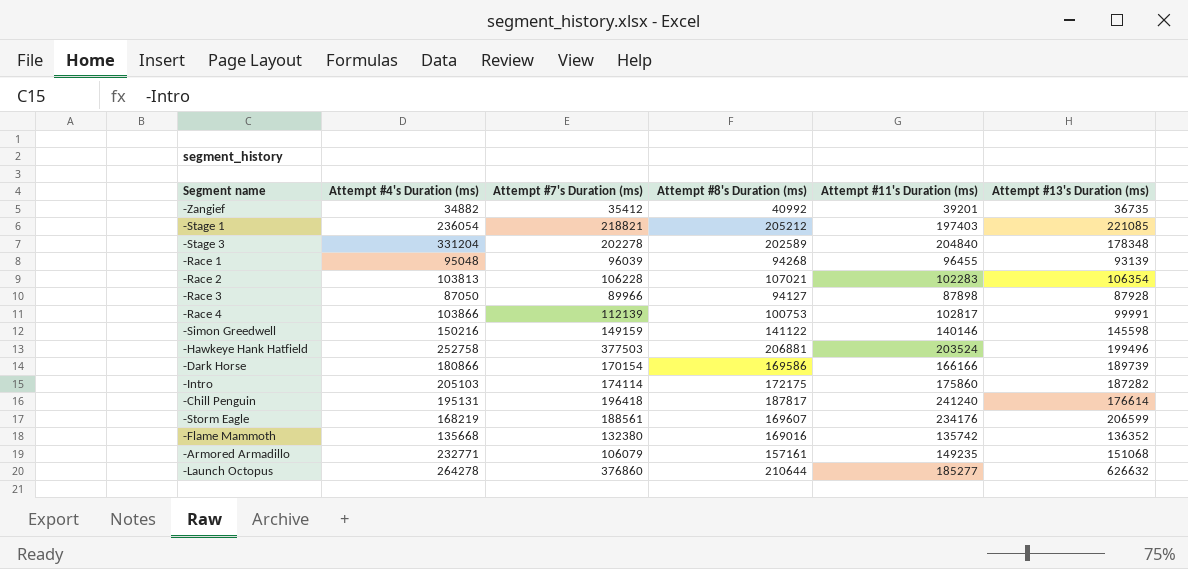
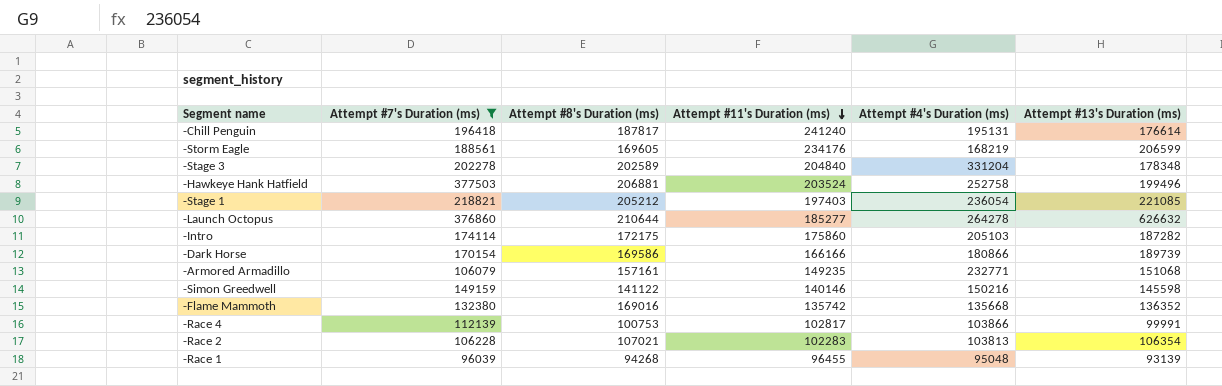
filter: none -> Attempt #7's Duration (ms) >= 96039
row order: none -> Attempt #11's Duration (ms) descending
column Attempt #4's Duration (ms) | position: 2 -> 5
-Storm Eagle | Attempt #8's Duration (ms): 169607 -> 169605

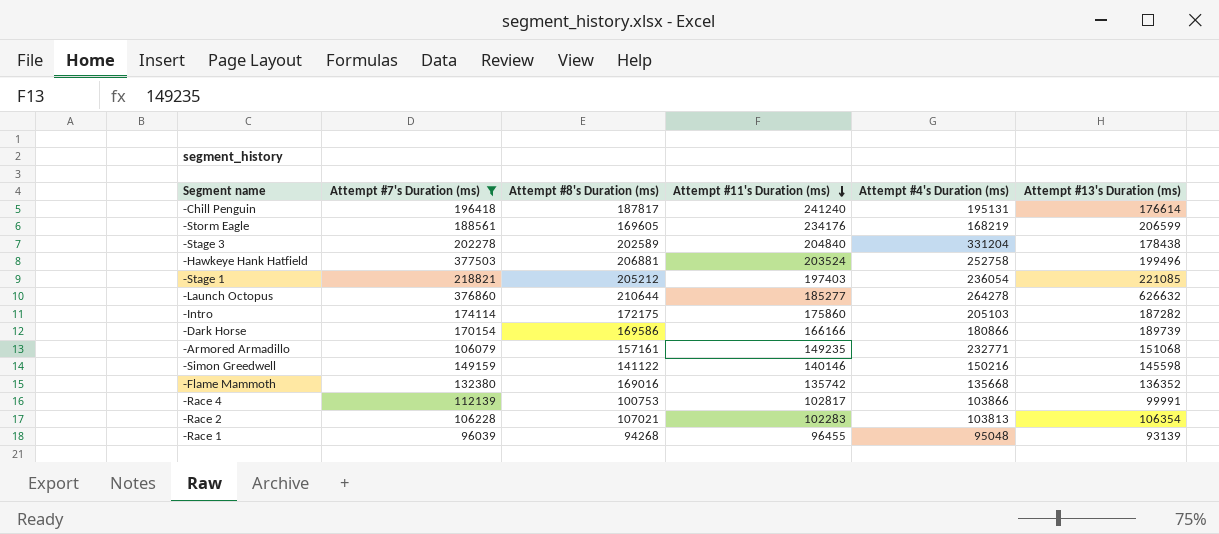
-Stage 3 | Attempt #13's Duration (ms): 178348 -> 178438

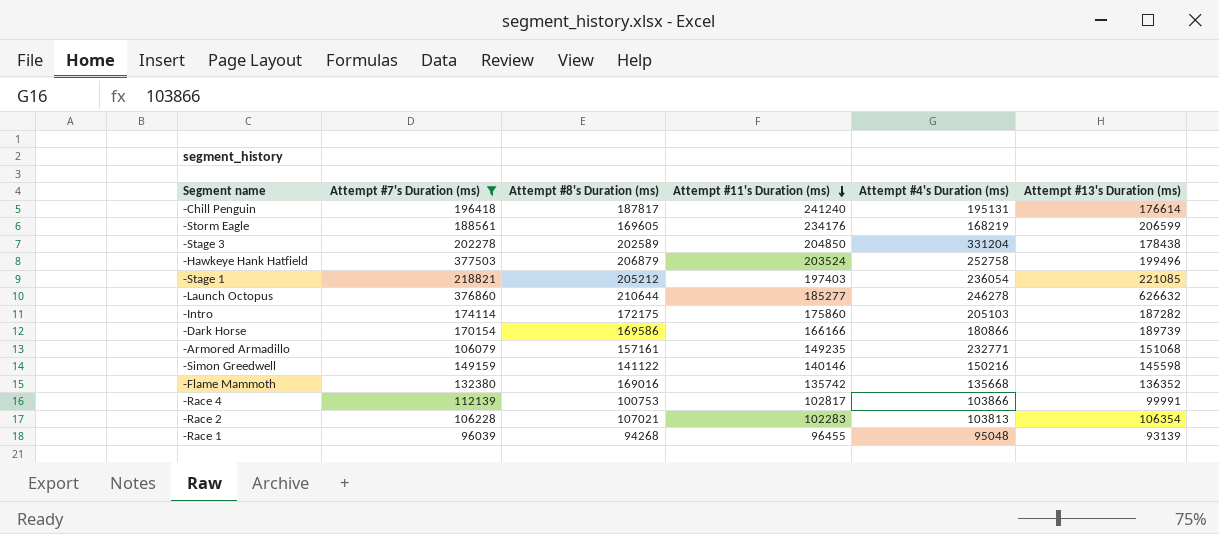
-Stage 3 | Attempt #11's Duration (ms): 204840 -> 204850
-Hawkeye Hank Hatfield | Attempt #8's Duration (ms): 206881 -> 206879
-Launch Octopus | Attempt #4's Duration (ms): 264278 -> 246278

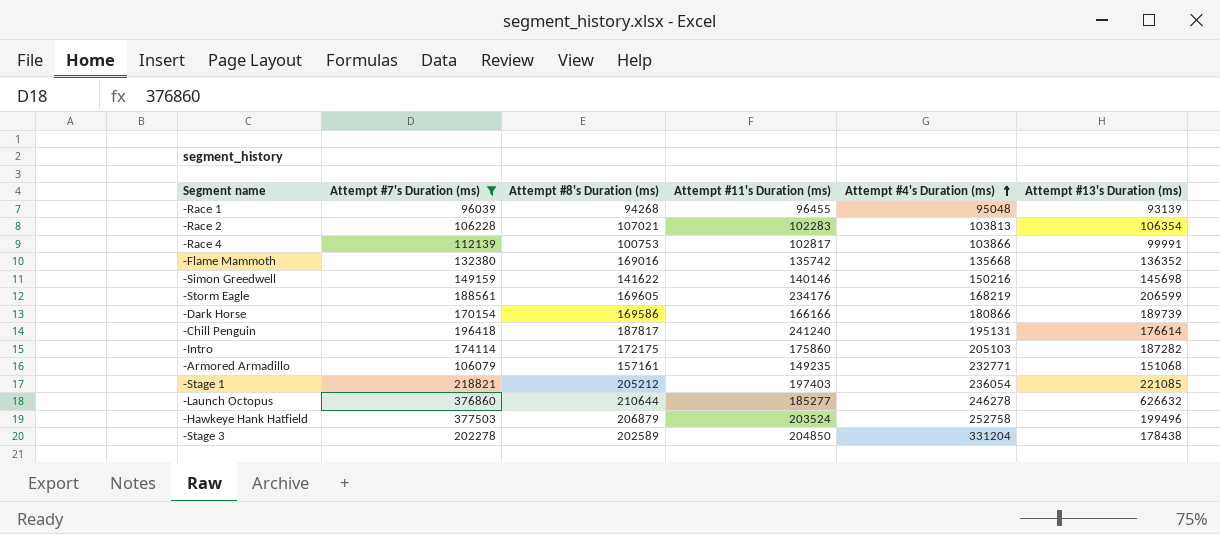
row order: Attempt #11's Duration (ms) descending -> Attempt #4's Duration (ms) ascending
-Simon Greedwell | Attempt #8's Duration (ms): 141122 -> 141622
-Simon Greedwell | Attempt #13's Duration (ms): 145598 -> 145698

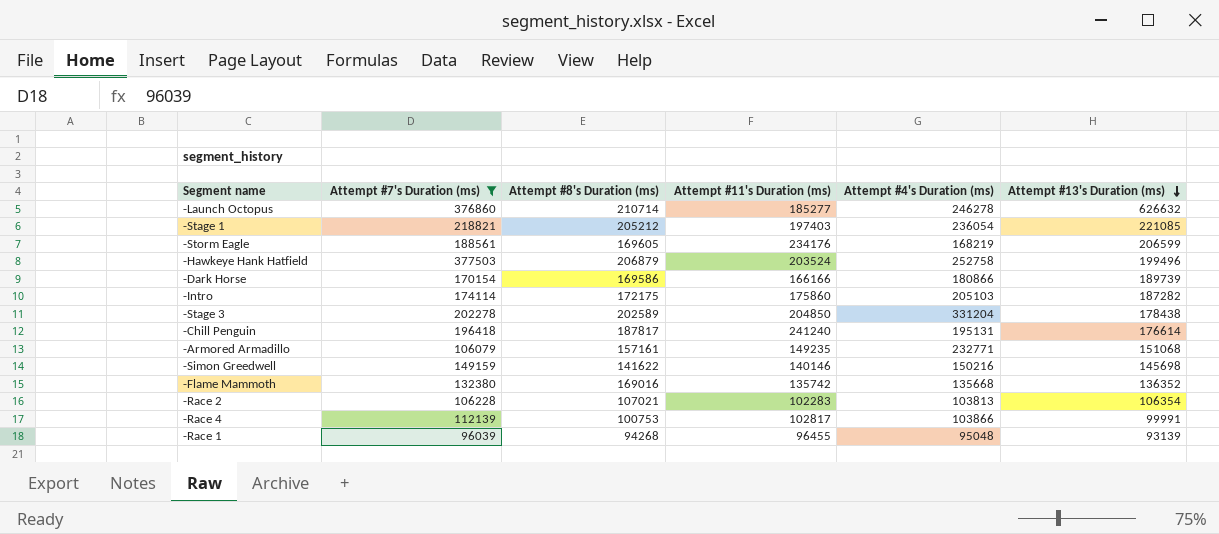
row order: Attempt #4's Duration (ms) ascending -> Attempt #13's Duration (ms) descending
-Launch Octopus | Attempt #8's Duration (ms): 210644 -> 210714

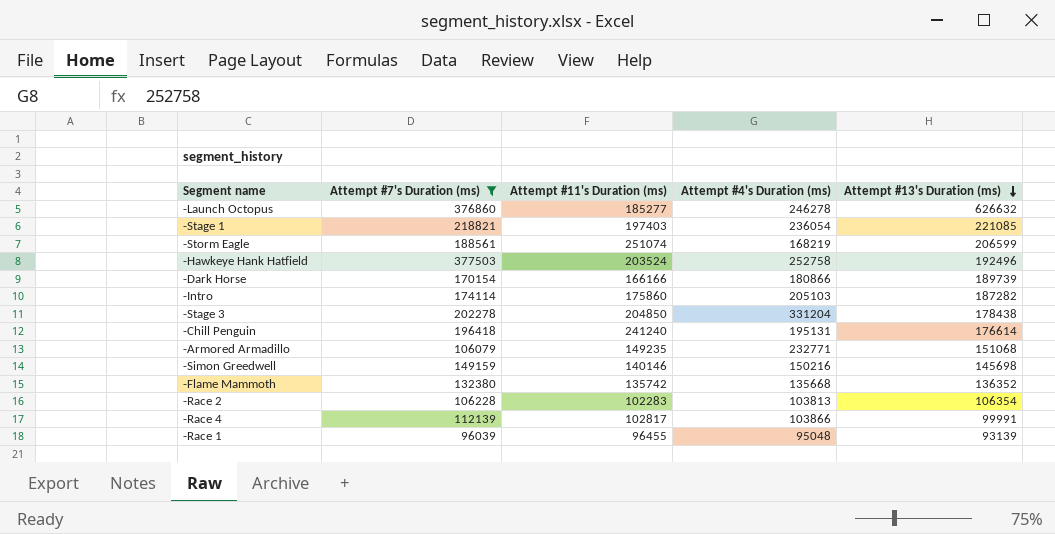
column Attempt #8's Duration (ms) | position: 3 -> none
-Storm Eagle | Attempt #11's Duration (ms): 234176 -> 251074
-Hawkeye Hank Hatfield | Attempt #13's Duration (ms): 199496 -> 192496

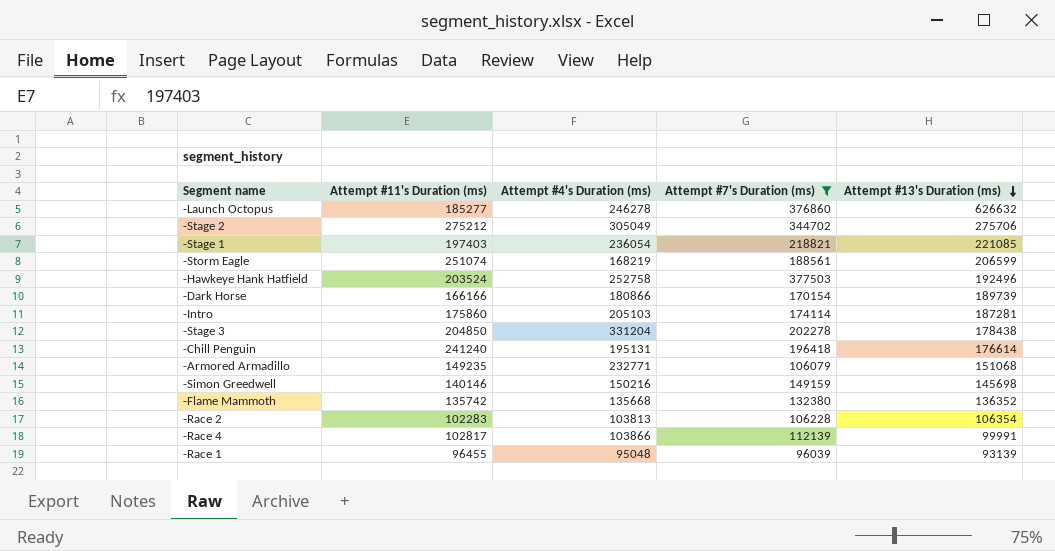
column Attempt #7's Duration (ms) | position: 2 -> 4
row -Stage 2: none -> 275212 | 305049 | 344702 | 275706
-Intro | Attempt #13's Duration (ms): 187282 -> 187281

